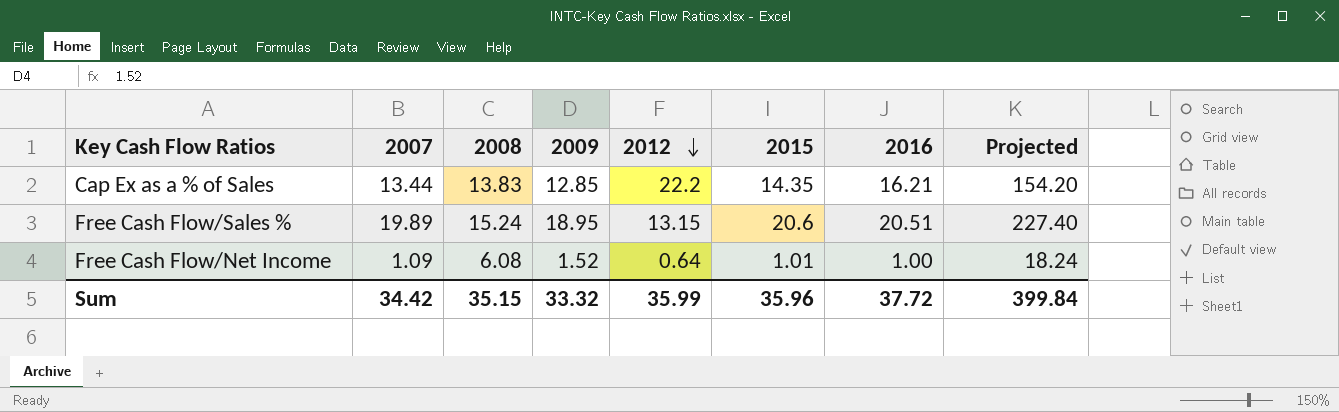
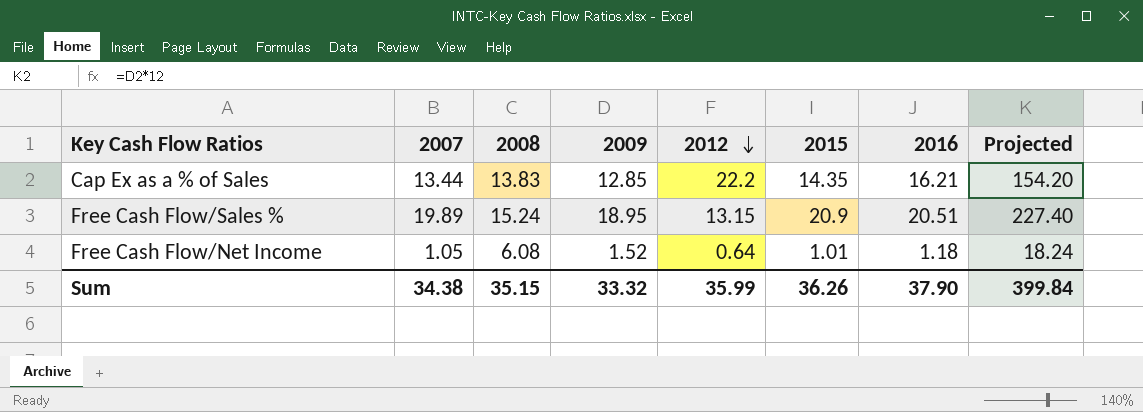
Free Cash Flow/Sales % | 2015: 20.6 -> 20.9
Free Cash Flow/Net Income | 2007: 1.09 -> 1.05
Free Cash Flow/Net Income | 2016: 1.00 -> 1.18
Sum | 2007: 34.42 -> 34.38
Sum | 2015: 35.96 -> 36.26
Sum | 2016: 37.72 -> 37.90

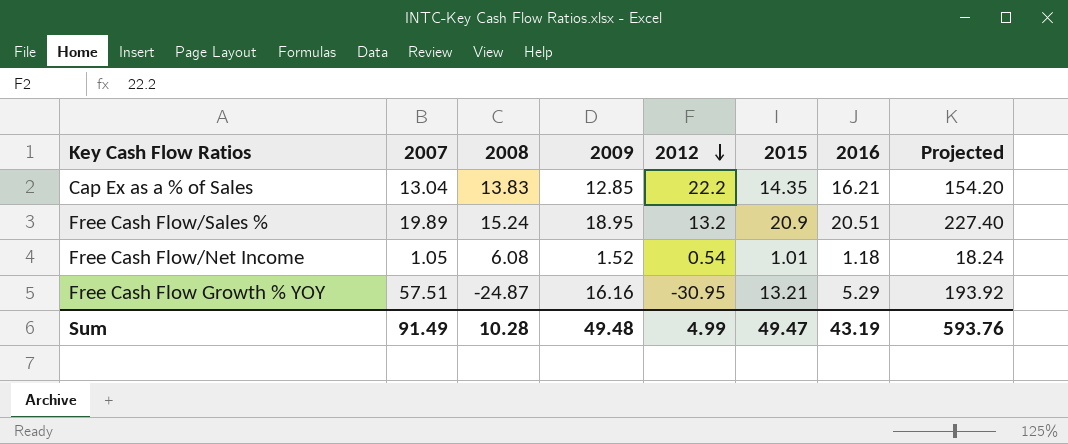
Cap Ex as a % of Sales | 2007: 13.44 -> 13.04
Free Cash Flow/Sales % | 2012: 13.15 -> 13.2
Free Cash Flow/Net Income | 2012: 0.64 -> 0.54
row Free Cash Flow Growth % YOY: none -> 57.51 | -24.87 | 16.16 | -30.95 | 13.21 | 5.29 | 193.92
Sum | 2007: 34.38 -> 91.49
Sum | 2008: 35.15 -> 10.28
Sum | 2009: 33.32 -> 49.48
Sum | 2012: 35.99 -> 4.99
Sum | 2015: 36.26 -> 49.47
Sum | 2016: 37.90 -> 43.19
Sum | Projected: 399.84 -> 593.76

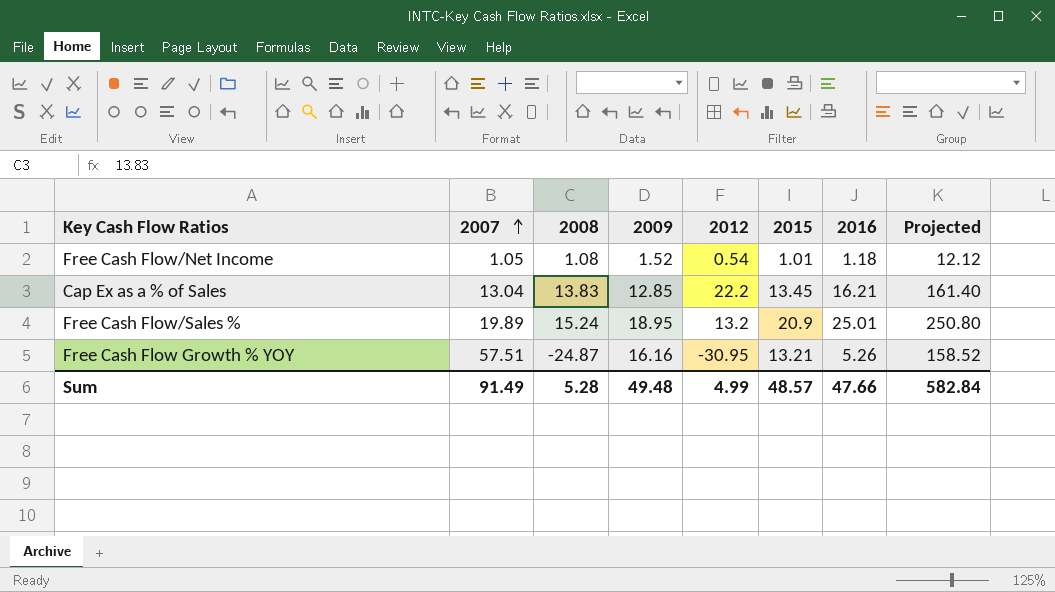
row order: 2012 descending -> 2007 ascending
column Projected | formula: [2009] * 12 -> [2015] * 12
Free Cash Flow/Net Income | 2008: 6.08 -> 1.08
Cap Ex as a % of Sales | 2015: 14.35 -> 13.45
Free Cash Flow/Sales % | 2016: 20.51 -> 25.01
Free Cash Flow Growth % YOY | 2016: 5.29 -> 5.26
Sum | 2008: 10.28 -> 5.28
Sum | 2015: 49.47 -> 48.57
Sum | 2016: 43.19 -> 47.66
Sum | Projected: 593.76 -> 582.84

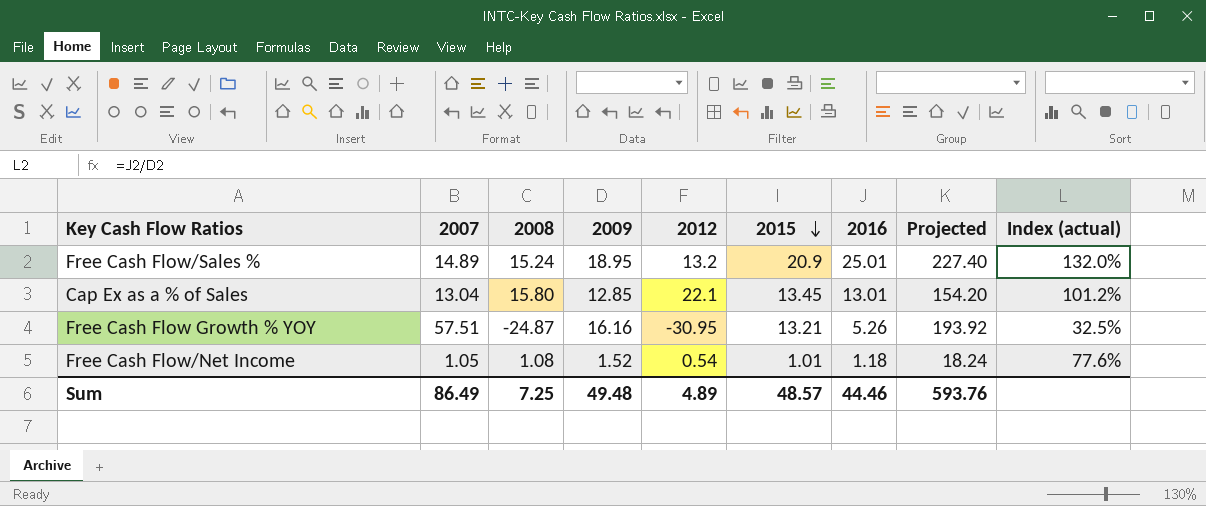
row order: 2007 ascending -> 2015 descending
column Projected | formula: [2015] * 12 -> [2009] * 12
column Index (actual) | formula: none -> [2016] / [2009]
Free Cash Flow/Sales % | 2007: 19.89 -> 14.89
Cap Ex as a % of Sales | 2008: 13.83 -> 15.80
Cap Ex as a % of Sales | 2012: 22.2 -> 22.1
Cap Ex as a % of Sales | 2016: 16.21 -> 13.01
Sum | 2007: 91.49 -> 86.49
Sum | 2008: 5.28 -> 7.25
Sum | 2012: 4.99 -> 4.89
Sum | 2016: 47.66 -> 44.46
Sum | Projected: 582.84 -> 593.76

